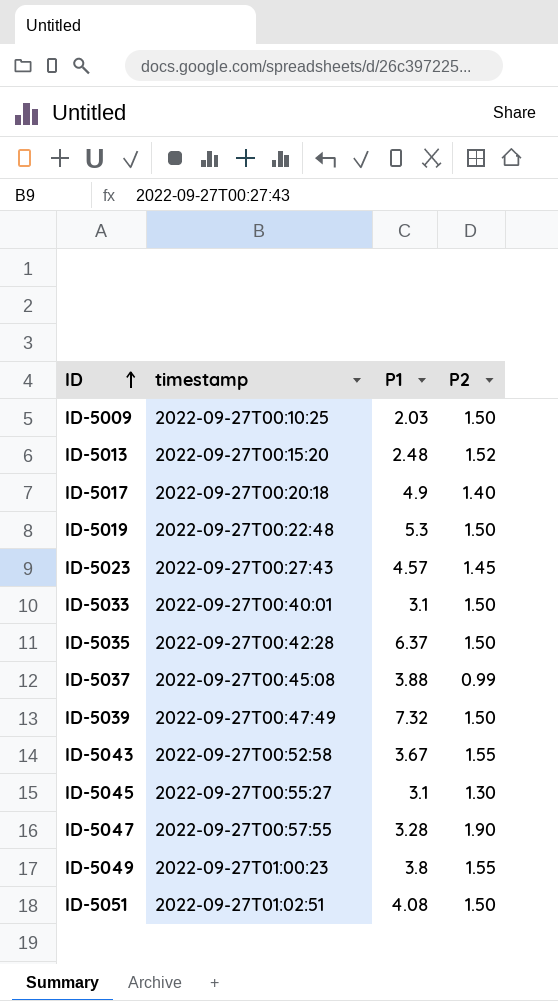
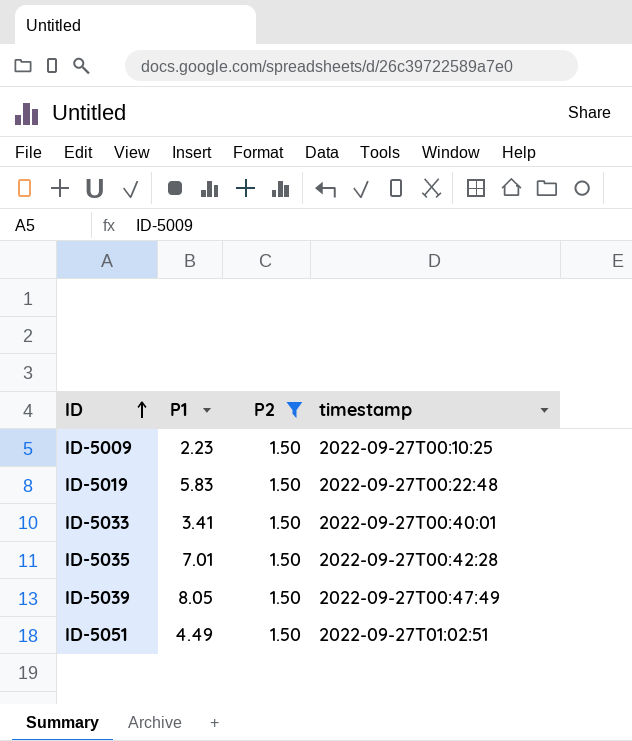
filter: none -> P2 = 1.50
column timestamp | position: 2 -> 4
ID-5009 | P1: 2.03 -> 2.23
ID-5019 | P1: 5.3 -> 5.83
ID-5033 | P1: 3.1 -> 3.41
ID-5035 | P1: 6.37 -> 7.01
ID-5039 | P1: 7.32 -> 8.05
ID-5051 | P1: 4.08 -> 4.49

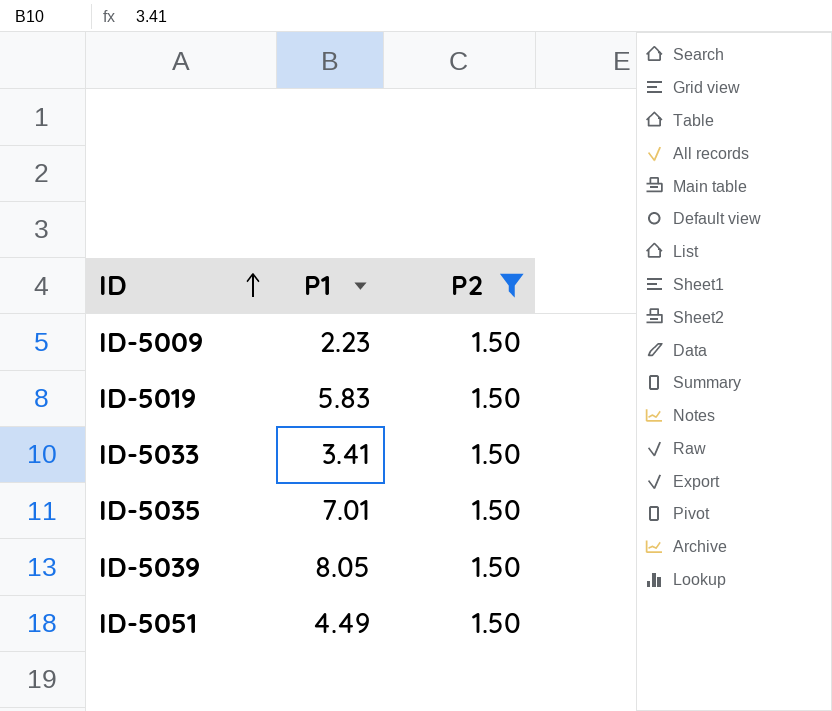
column timestamp | position: 4 -> none

